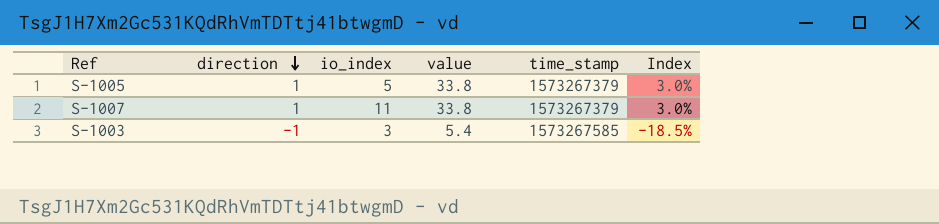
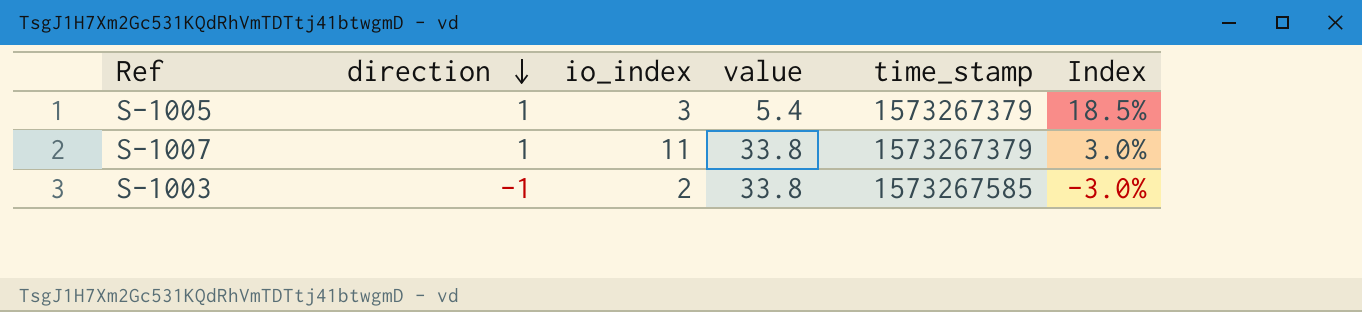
S-1005 | io_index: 5 -> 3
S-1005 | value: 33.8 -> 5.4
S-1005 | Index: 3.0% -> 18.5%
S-1003 | io_index: 3 -> 2
S-1003 | value: 5.4 -> 33.8
S-1003 | Index: -18.5% -> -3.0%

